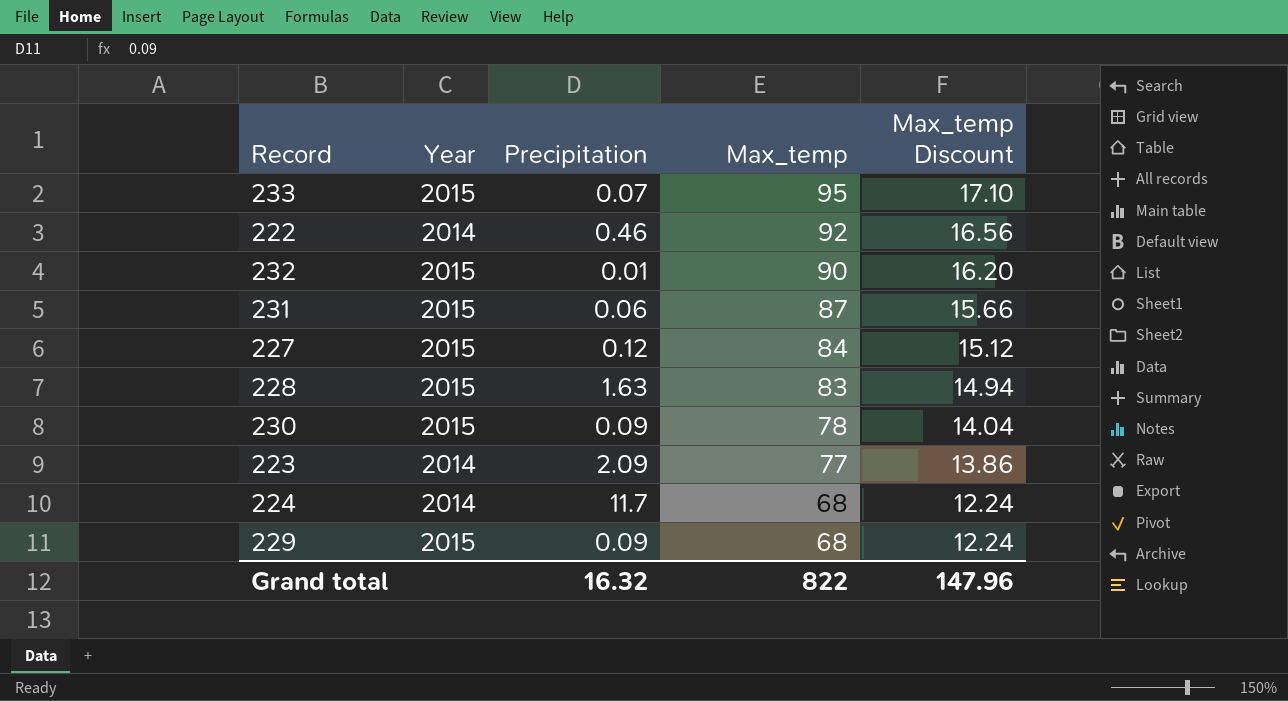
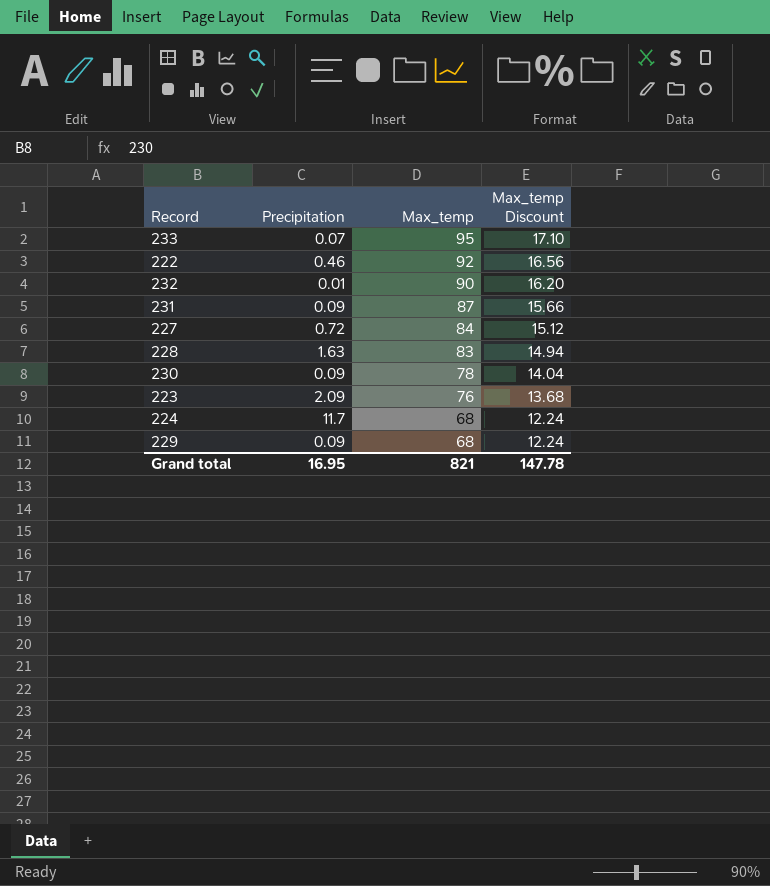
column Year | position: 2 -> none
231 | Precipitation: 0.06 -> 0.09
227 | Precipitation: 0.12 -> 0.72
223 | Max_temp: 77 -> 76
223 | Max_temp Discount: 13.86 -> 13.68
Grand total | Precipitation: 16.32 -> 16.95
Grand total | Max_temp: 822 -> 821
Grand total | Max_temp Discount: 147.96 -> 147.78

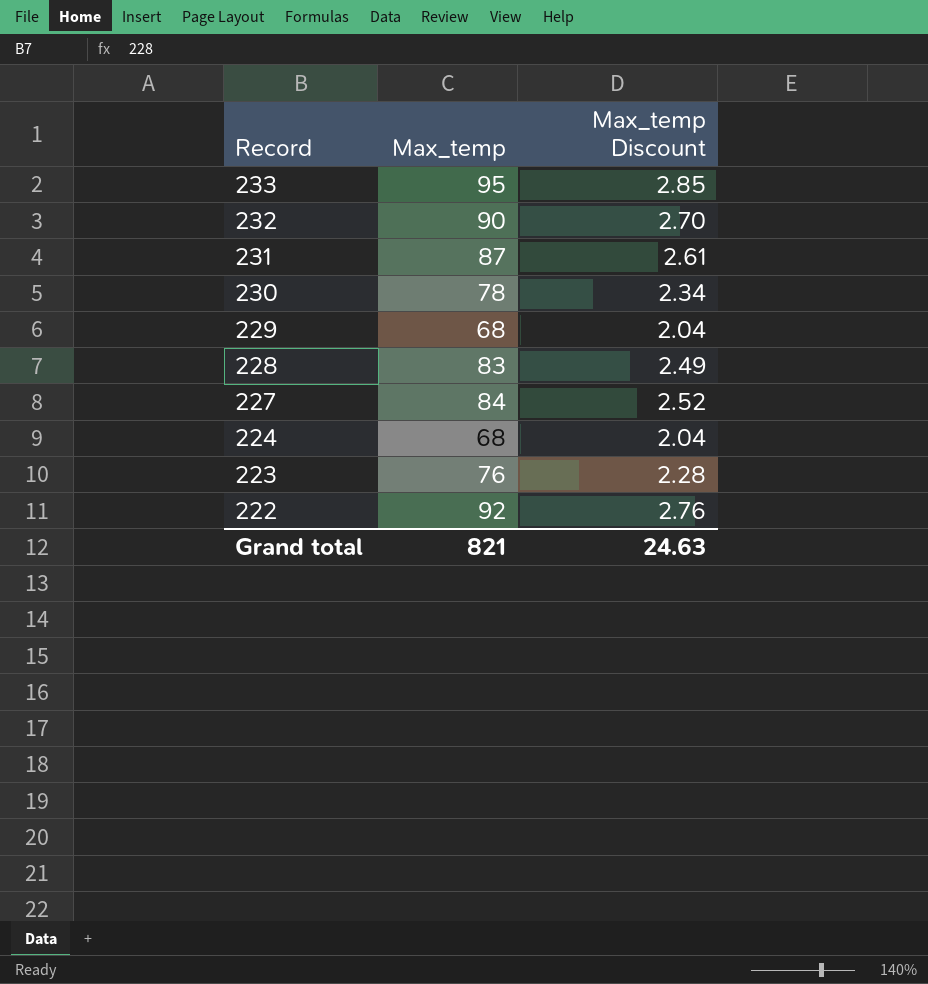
row order: Max_temp descending -> Record descending
column Precipitation | position: 2 -> none
column Max_temp Discount | formula: [Max_temp] * 0.18 -> [Max_temp] * 0.03
Grand total | Max_temp Discount: 147.78 -> 24.63

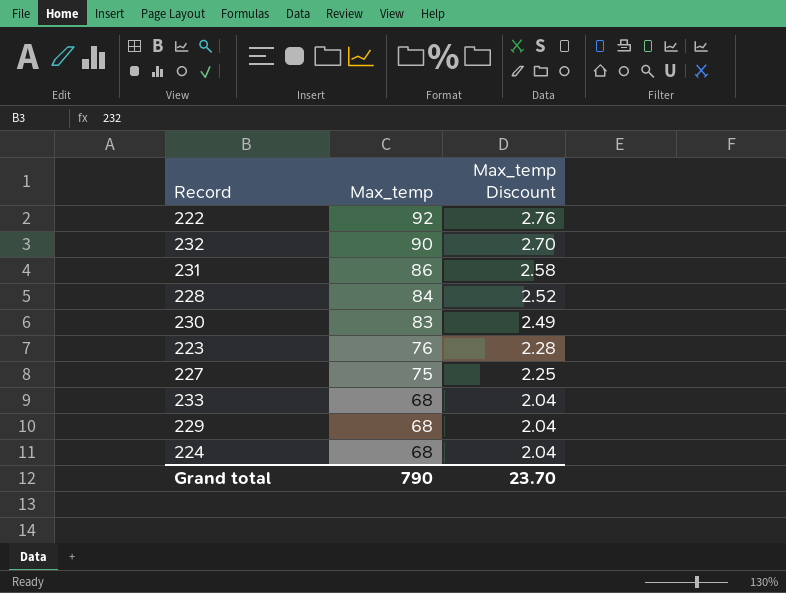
row order: Record descending -> Max_temp descending
231 | Max_temp: 87 -> 86
231 | Max_temp Discount: 2.61 -> 2.58
228 | Max_temp: 83 -> 84
228 | Max_temp Discount: 2.49 -> 2.52
230 | Max_temp: 78 -> 83
230 | Max_temp Discount: 2.34 -> 2.49
227 | Max_temp: 84 -> 75
227 | Max_temp Discount: 2.52 -> 2.25
233 | Max_temp: 95 -> 68
233 | Max_temp Discount: 2.85 -> 2.04
Grand total | Max_temp: 821 -> 790
Grand total | Max_temp Discount: 24.63 -> 23.70

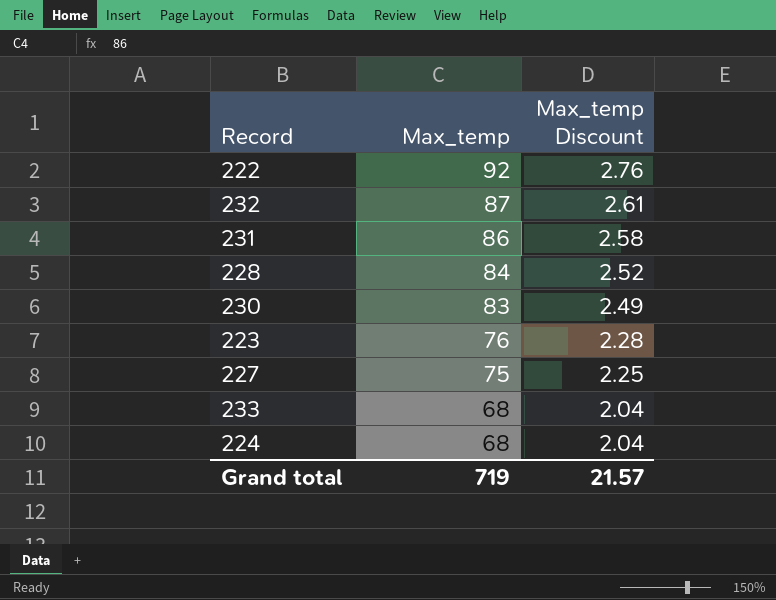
row 229: 68 | 2.04 -> none
232 | Max_temp: 90 -> 87
232 | Max_temp Discount: 2.70 -> 2.61
Grand total | Max_temp: 790 -> 719
Grand total | Max_temp Discount: 23.70 -> 21.57

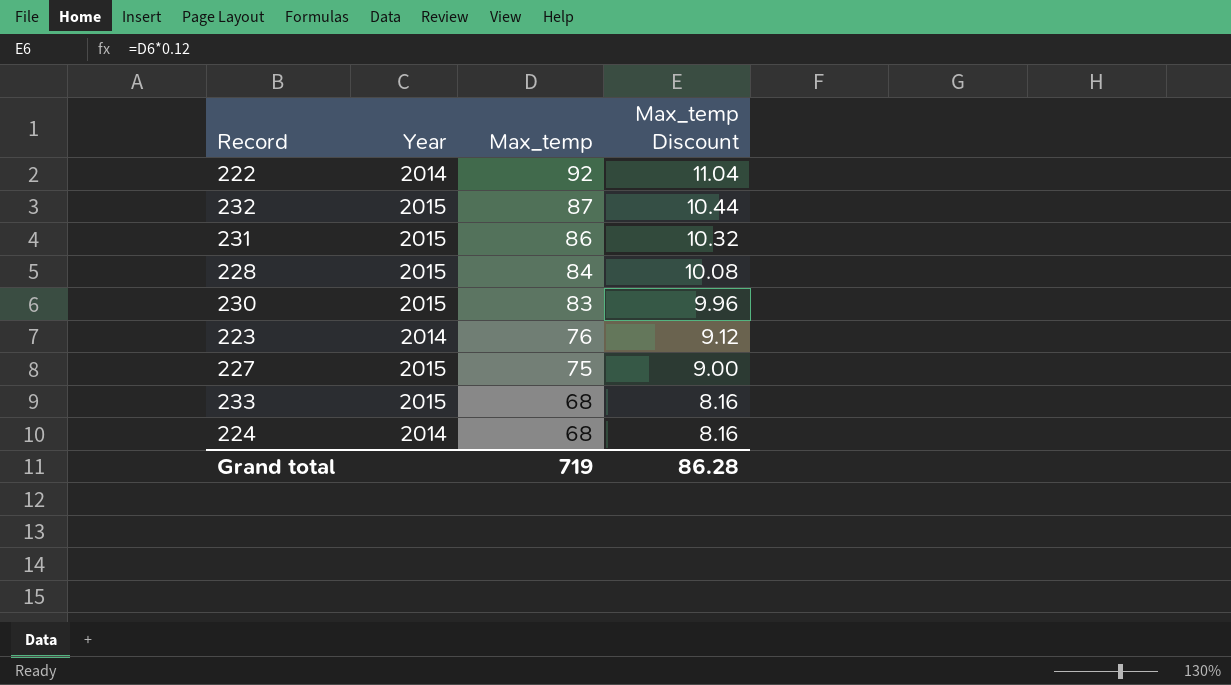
column Year | position: none -> 2
column Max_temp Discount | formula: [Max_temp] * 0.03 -> [Max_temp] * 0.12
Grand total | Max_temp Discount: 21.57 -> 86.28

